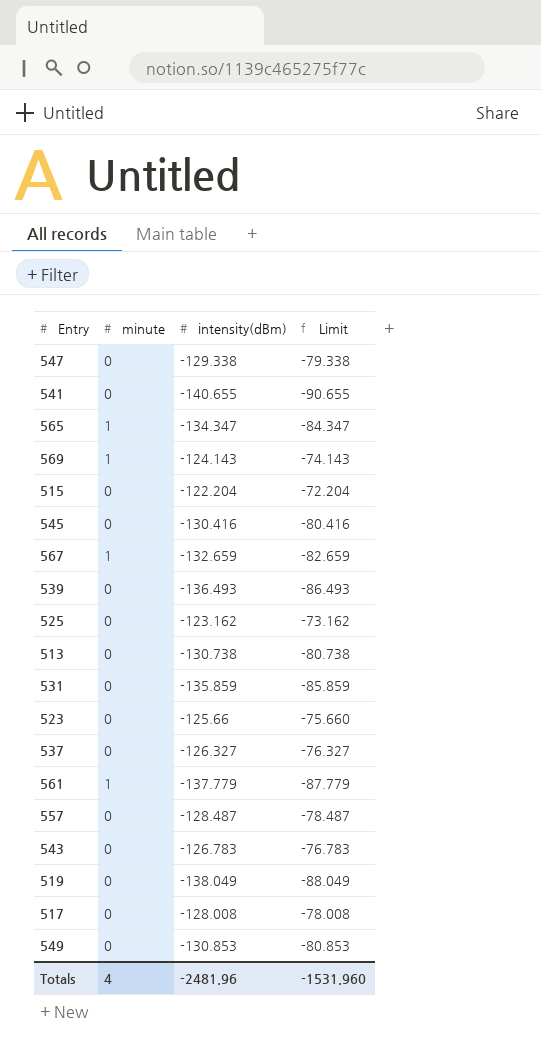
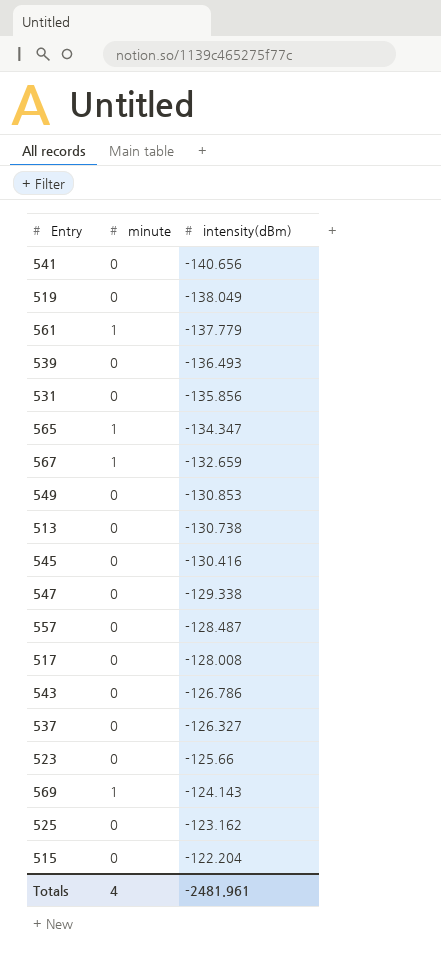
row order: none -> intensity(dBm) ascending
column Limit | formula: [intensity(dBm)] + 50 -> none
541 | intensity(dBm): -140.655 -> -140.656
531 | intensity(dBm): -135.859 -> -135.856
543 | intensity(dBm): -126.783 -> -126.786
Totals | intensity(dBm): -2481.96 -> -2481.961

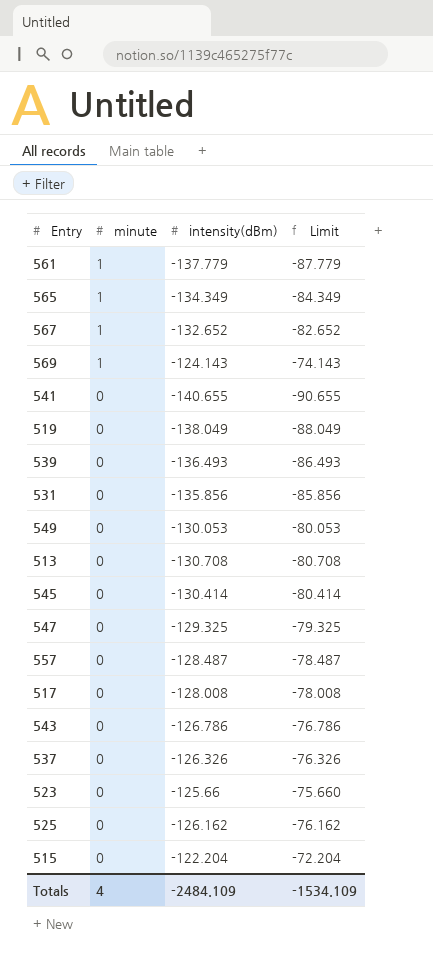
row order: intensity(dBm) ascending -> minute descending
column Limit | formula: none -> [intensity(dBm)] + 50
565 | intensity(dBm): -134.347 -> -134.349
567 | intensity(dBm): -132.659 -> -132.652
541 | intensity(dBm): -140.656 -> -140.655
549 | intensity(dBm): -130.853 -> -130.053
513 | intensity(dBm): -130.738 -> -130.708
545 | intensity(dBm): -130.416 -> -130.414
547 | intensity(dBm): -129.338 -> -129.325
537 | intensity(dBm): -126.327 -> -126.326
525 | intensity(dBm): -123.162 -> -126.162
Totals | intensity(dBm): -2481.961 -> -2484.109

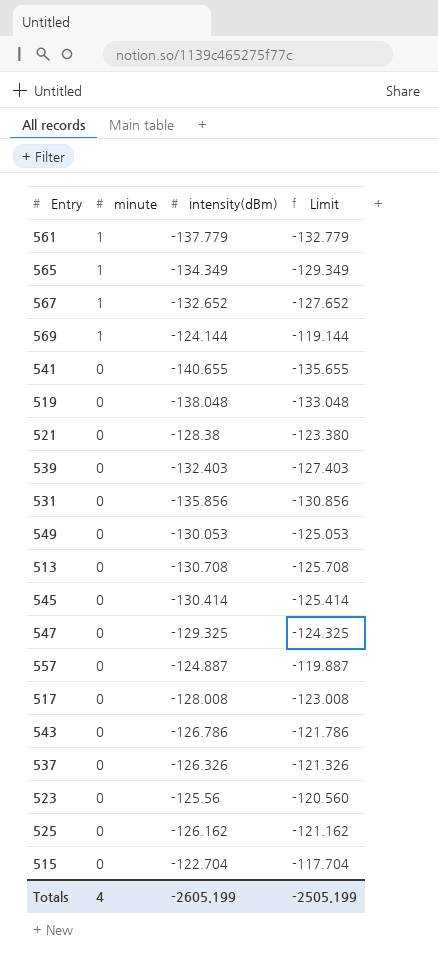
column Limit | formula: [intensity(dBm)] + 50 -> [intensity(dBm)] + 5
569 | intensity(dBm): -124.143 -> -124.144
519 | intensity(dBm): -138.049 -> -138.048
row 521: none -> 0 | -128.38 | -123.380
539 | intensity(dBm): -136.493 -> -132.403
557 | intensity(dBm): -128.487 -> -124.887
523 | intensity(dBm): -125.66 -> -125.56
515 | intensity(dBm): -122.204 -> -122.704
Totals | intensity(dBm): -2484.109 -> -2605.199
Totals | Limit: -1534.109 -> -2505.199

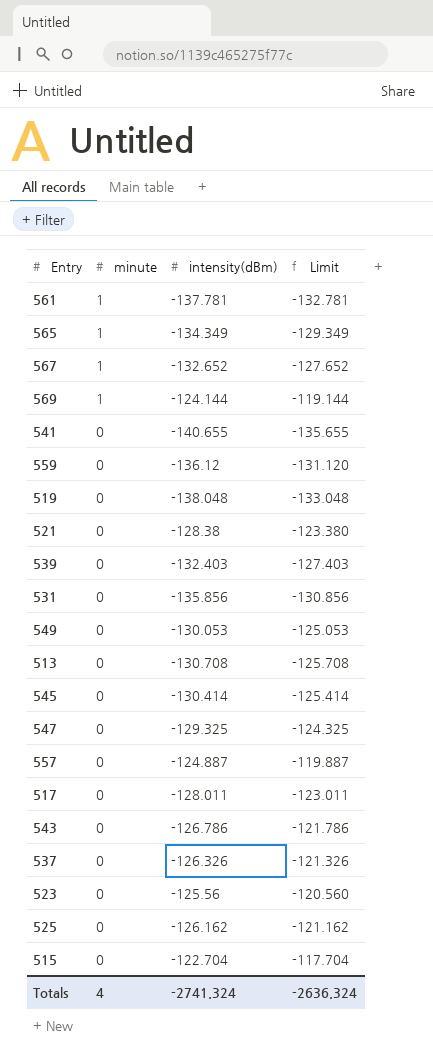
561 | intensity(dBm): -137.779 -> -137.781
561 | Limit: -132.779 -> -132.781
row 559: none -> 0 | -136.12 | -131.120
517 | intensity(dBm): -128.008 -> -128.011
517 | Limit: -123.008 -> -123.011
Totals | intensity(dBm): -2605.199 -> -2741.324
Totals | Limit: -2505.199 -> -2636.324

